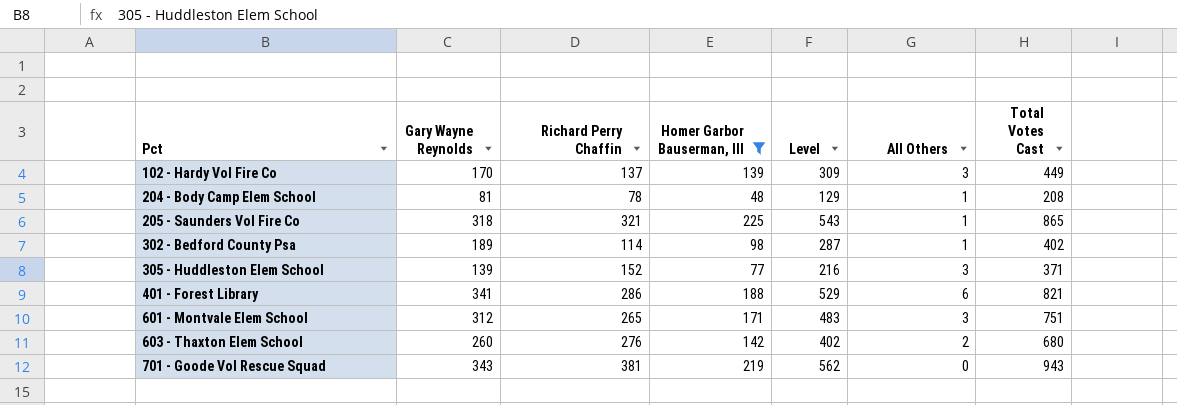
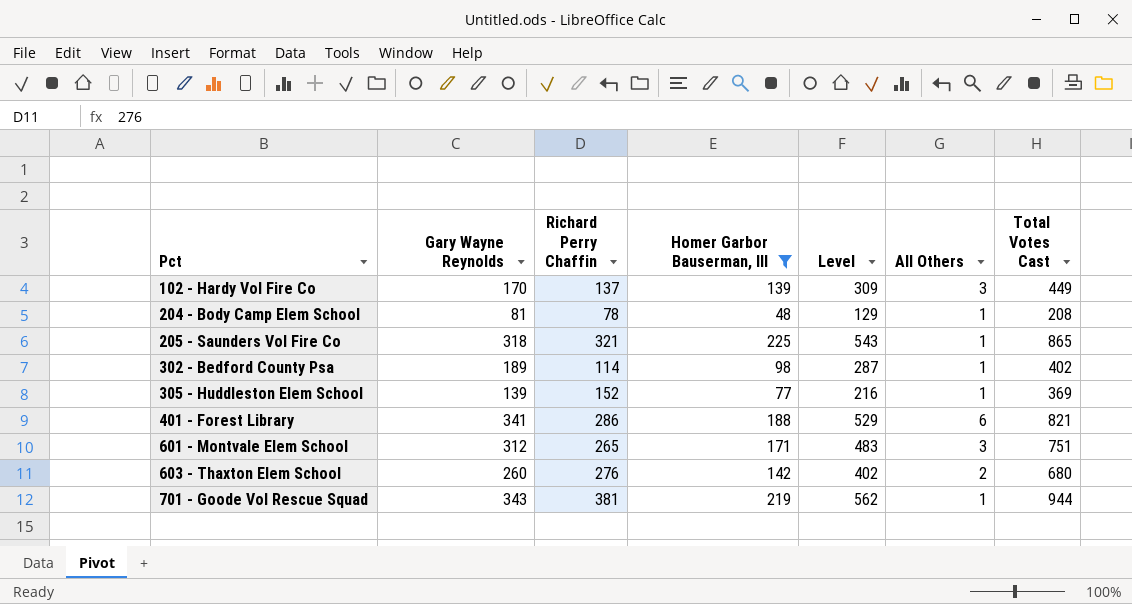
305 - Huddleston Elem School | All Others: 3 -> 1
305 - Huddleston Elem School | Total Votes Cast: 371 -> 369
701 - Goode Vol Rescue Squad | All Others: 0 -> 1
701 - Goode Vol Rescue Squad | Total Votes Cast: 943 -> 944

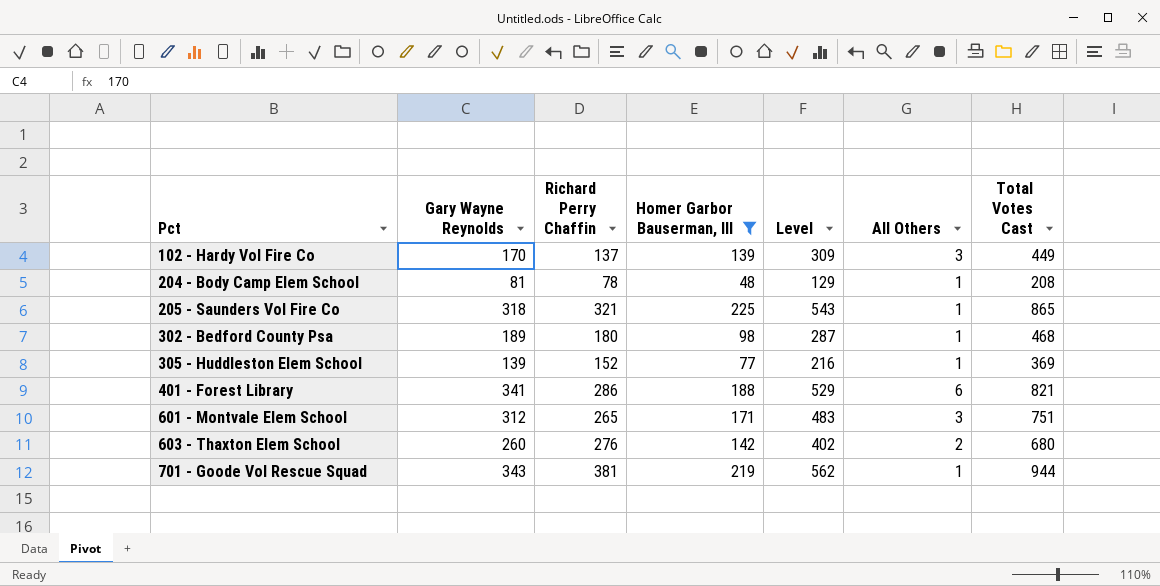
302 - Bedford County Psa | Richard Perry Chaffin: 114 -> 180
302 - Bedford County Psa | Total Votes Cast: 402 -> 468

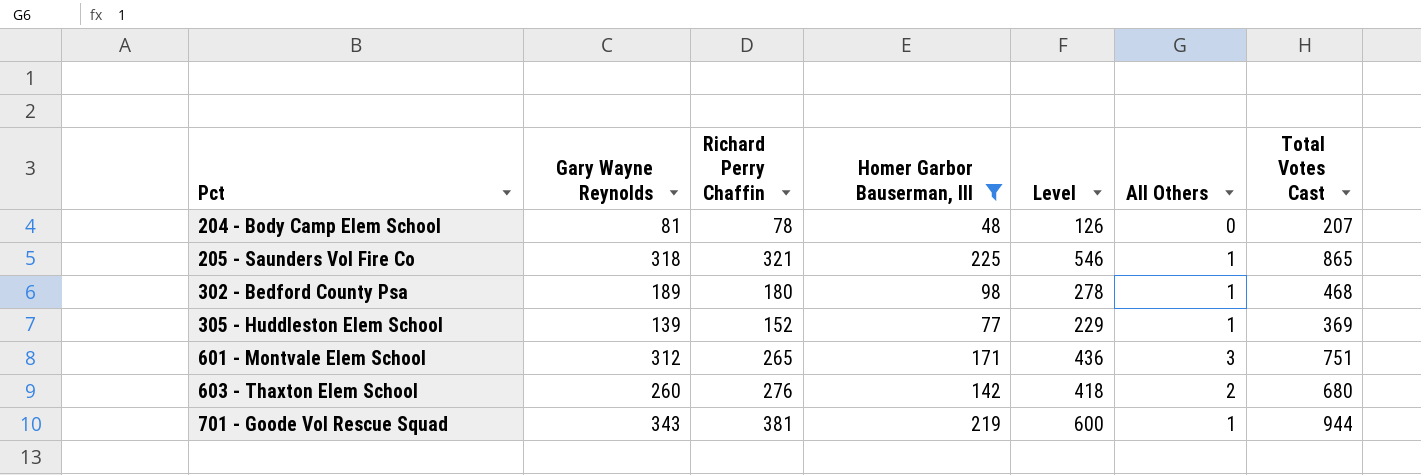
column Level | formula: [Gary Wayne Reynolds] + [Homer Garbor Bauserman, III] -> [Richard Perry Chaffin] + [Homer Garbor Bauserman, III]
row 102 - Hardy Vol Fire Co: 170 | 137 | 139 | 309 | 3 | 449 -> none
row 401 - Forest Library: 341 | 286 | 188 | 529 | 6 | 821 -> none
204 - Body Camp Elem School | All Others: 1 -> 0
204 - Body Camp Elem School | Total Votes Cast: 208 -> 207

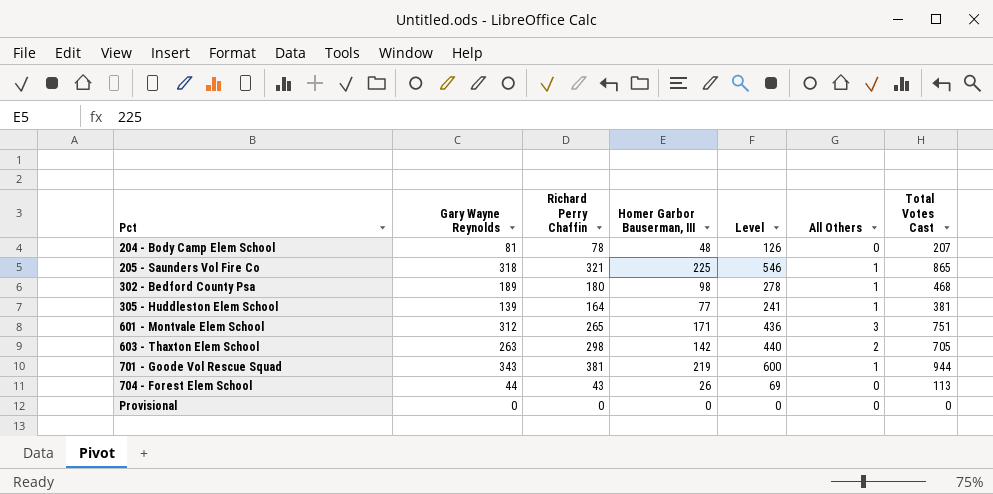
filter: Homer Garbor Bauserman, III >= 48 -> none
305 - Huddleston Elem School | Richard Perry Chaffin: 152 -> 164
305 - Huddleston Elem School | Level: 229 -> 241
305 - Huddleston Elem School | Total Votes Cast: 369 -> 381
603 - Thaxton Elem School | Gary Wayne Reynolds: 260 -> 263
603 - Thaxton Elem School | Richard Perry Chaffin: 276 -> 298
603 - Thaxton Elem School | Level: 418 -> 440
603 - Thaxton Elem School | Total Votes Cast: 680 -> 705

